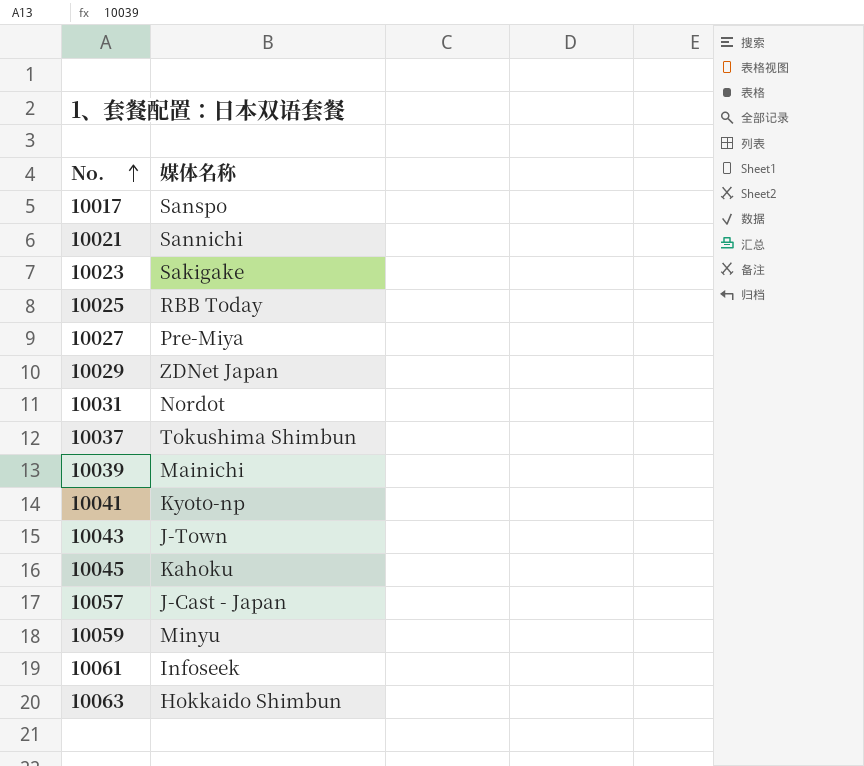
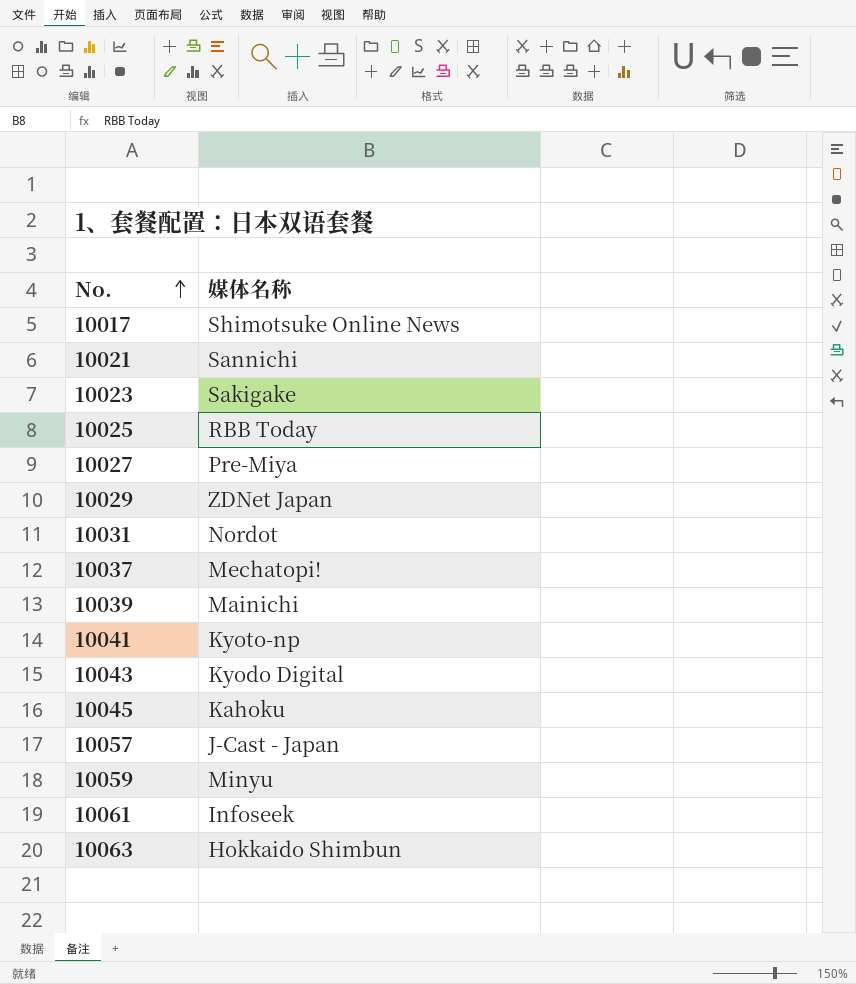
10017 | 媒体名称: Sanspo -> Shimotsuke Online News
10037 | 媒体名称: Tokushima Shimbun -> Mechatopi!
10043 | 媒体名称: J-Town -> Kyodo Digital

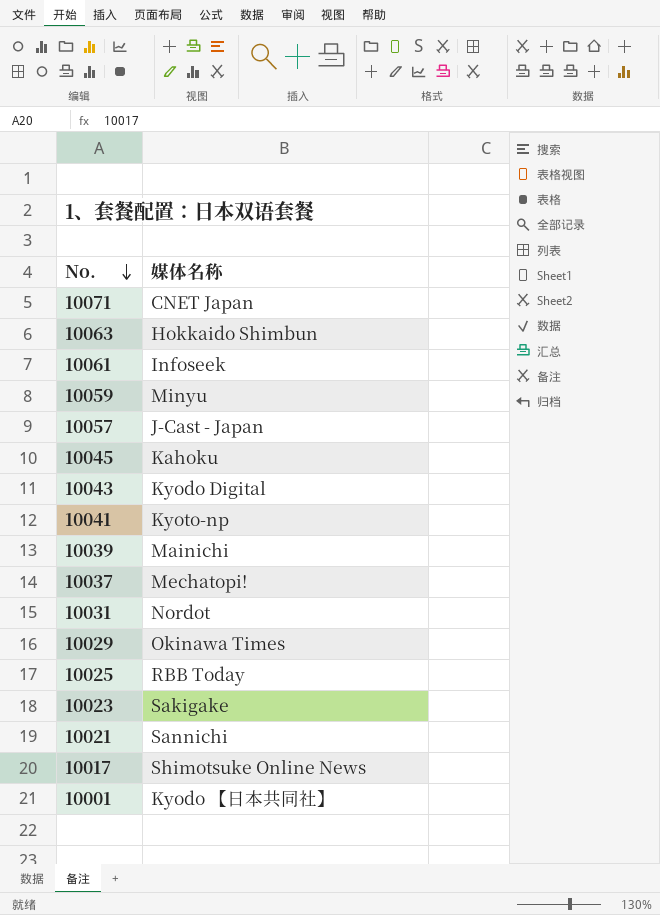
row order: No. ascending -> No. descending
row 10027: Pre-Miya -> none
row 10071: none -> CNET Japan
10029 | 媒体名称: ZDNet Japan -> Okinawa Times
row 10001: none -> Kyodo 【日本共同社】

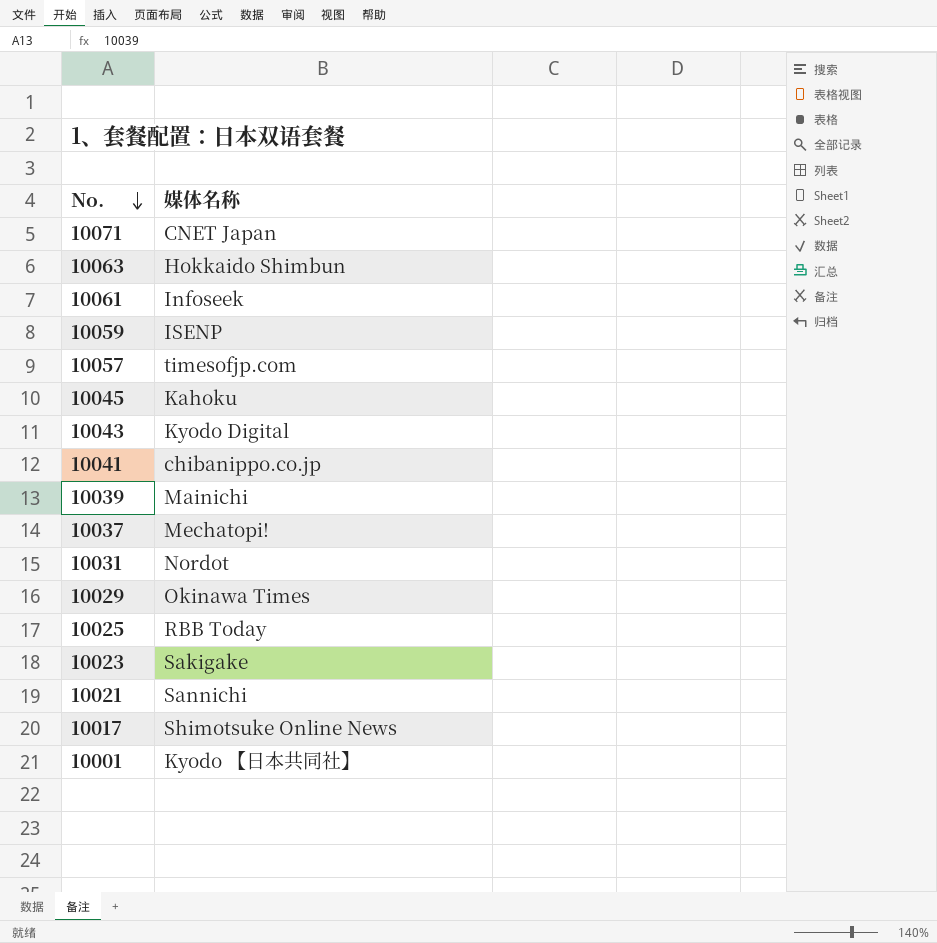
10059 | 媒体名称: Minyu -> ISENP
10057 | 媒体名称: J-Cast - Japan -> timesofjp.com
10041 | 媒体名称: Kyoto-np -> chibanippo.co.jp

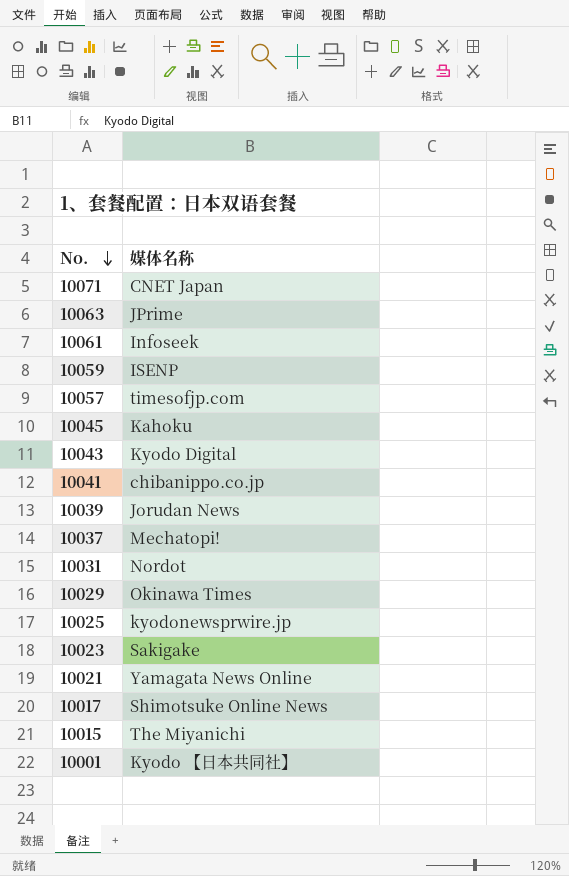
10063 | 媒体名称: Hokkaido Shimbun -> JPrime
10039 | 媒体名称: Mainichi -> Jorudan News
10025 | 媒体名称: RBB Today -> kyodonewsprwire.jp
10021 | 媒体名称: Sannichi -> Yamagata News Online
row 10015: none -> The Miyanichi

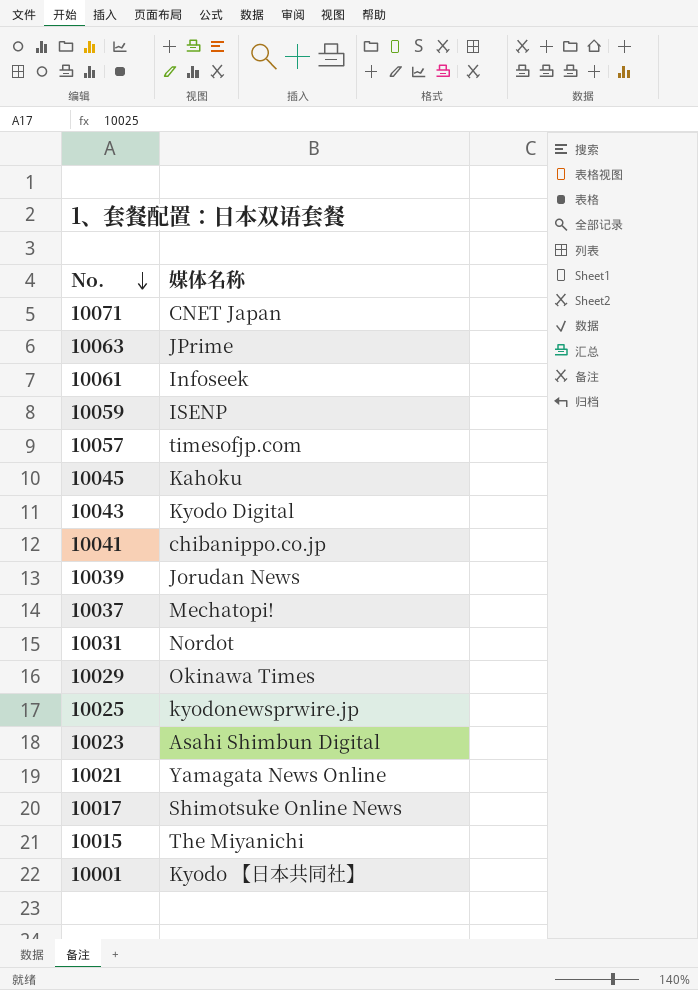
10023 | 媒体名称: Sakigake -> Asahi Shimbun Digital

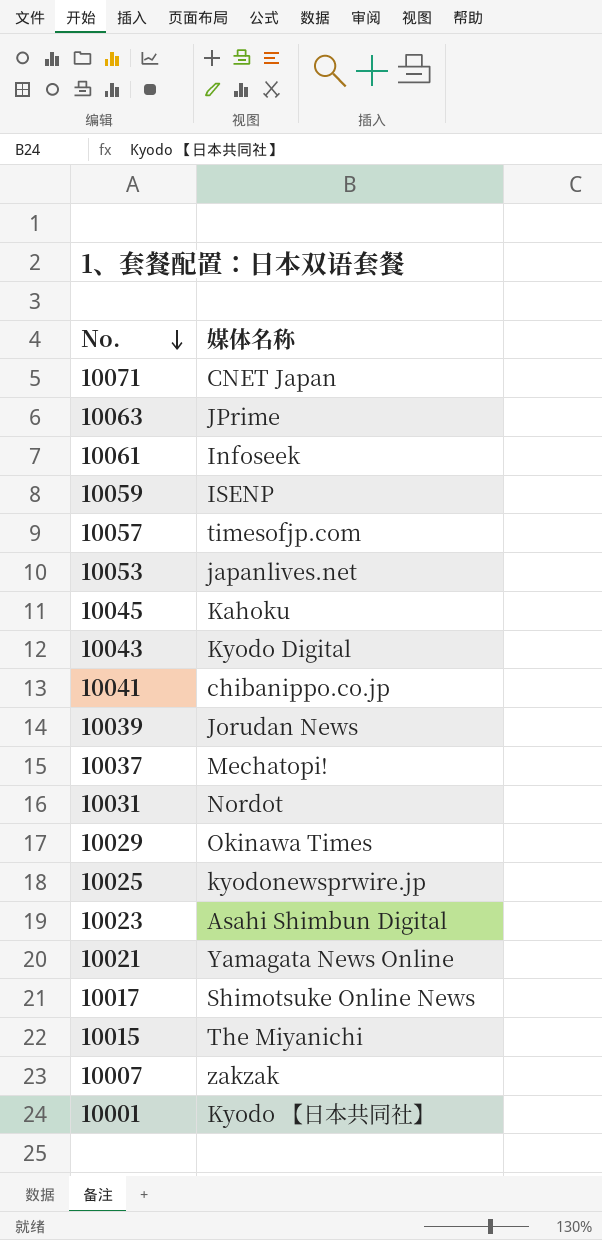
row 10053: none -> japanlives.net
row 10007: none -> zakzak

